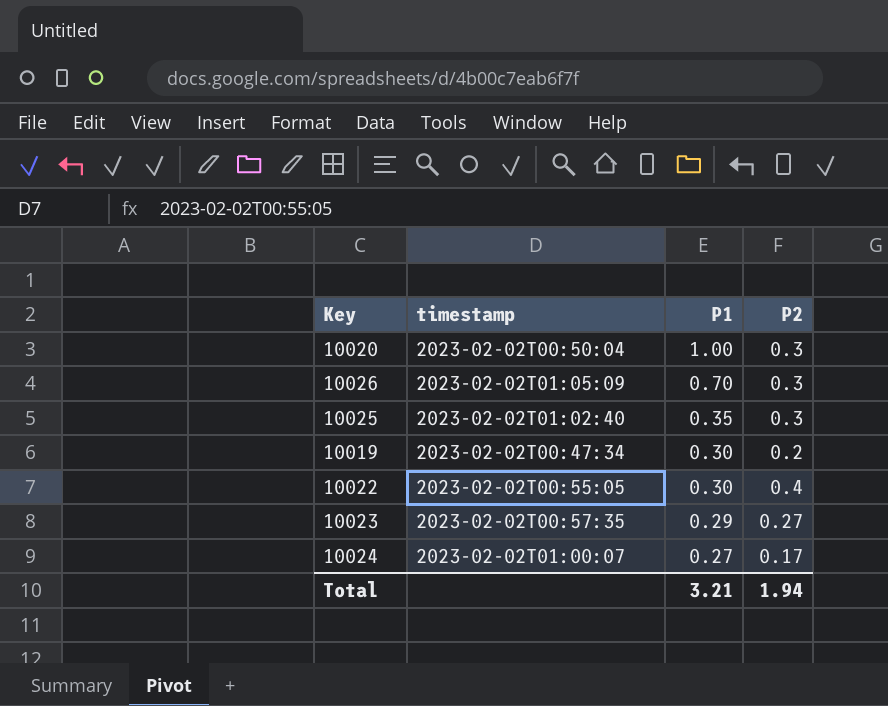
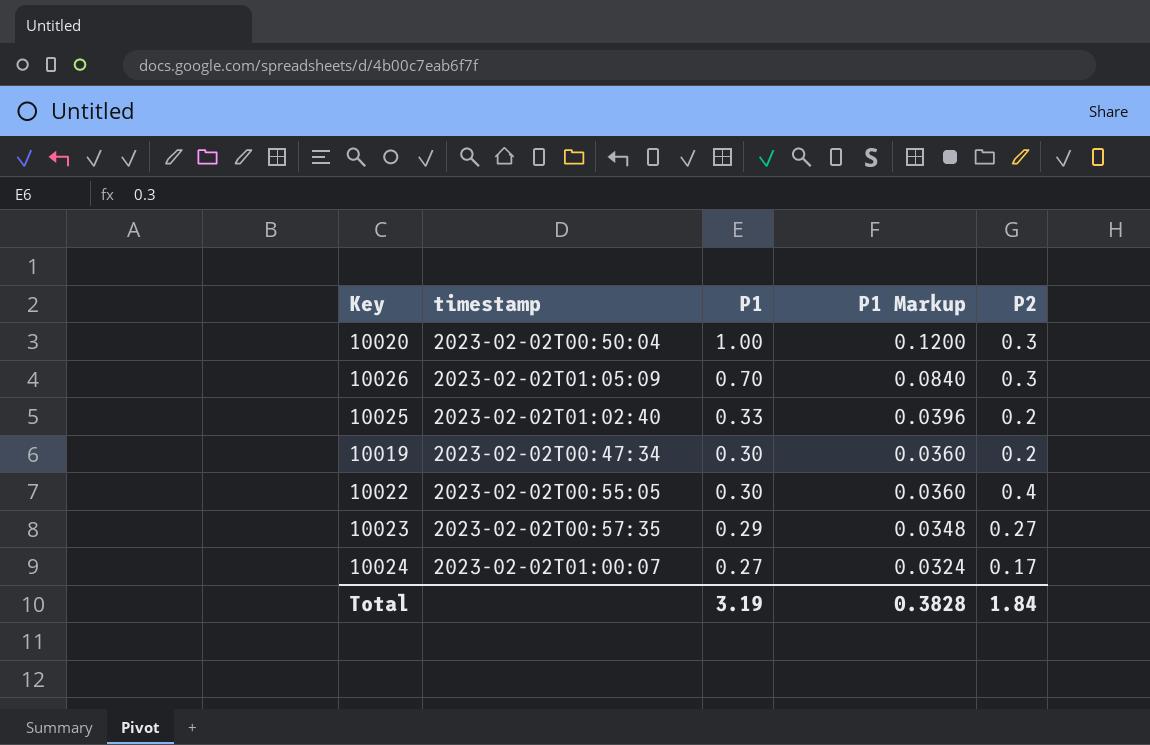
column P1 Markup | formula: none -> [P1] * 0.12
10025 | P1: 0.35 -> 0.33
10025 | P2: 0.3 -> 0.2
Total | P1: 3.21 -> 3.19
Total | P2: 1.94 -> 1.84

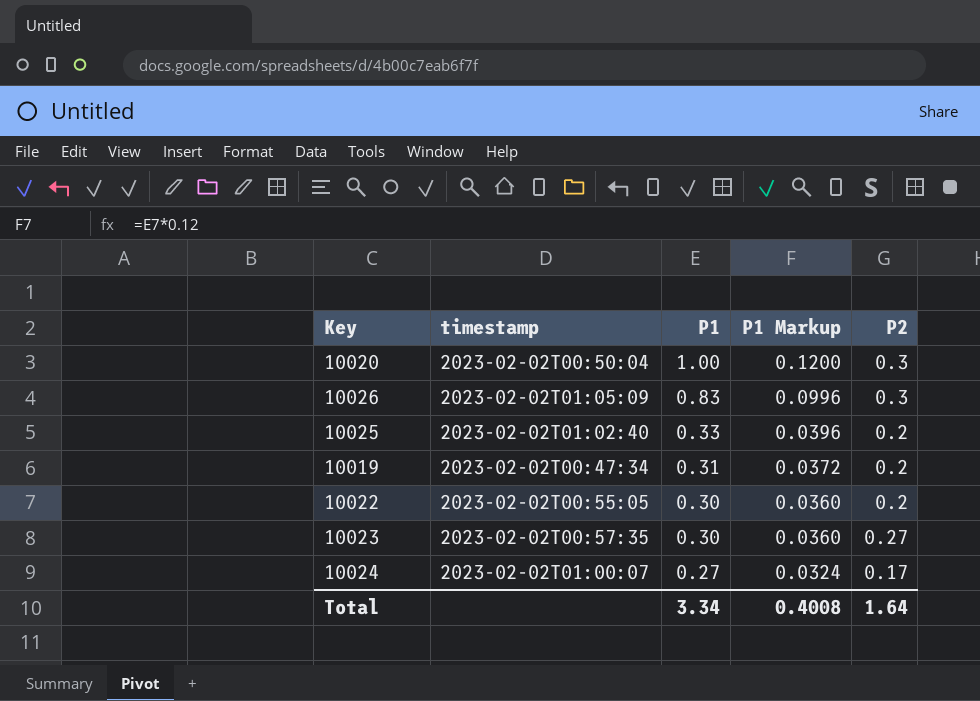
10026 | P1: 0.70 -> 0.83
10026 | P1 Markup: 0.0840 -> 0.0996
10019 | P1: 0.30 -> 0.31
10019 | P1 Markup: 0.0360 -> 0.0372
10022 | P2: 0.4 -> 0.2
10023 | P1: 0.29 -> 0.30
10023 | P1 Markup: 0.0348 -> 0.0360
Total | P1: 3.19 -> 3.34
Total | P1 Markup: 0.3828 -> 0.4008
Total | P2: 1.84 -> 1.64

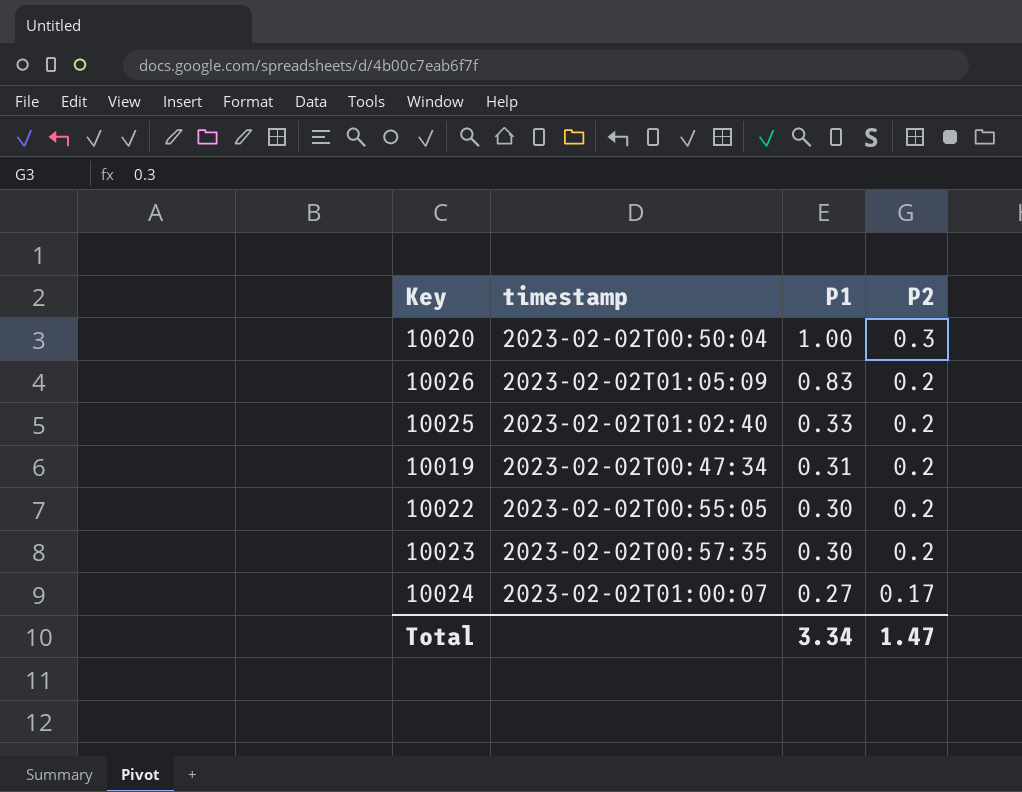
column P1 Markup | formula: [P1] * 0.12 -> none
10026 | P2: 0.3 -> 0.2
10023 | P2: 0.27 -> 0.2
Total | P2: 1.64 -> 1.47

